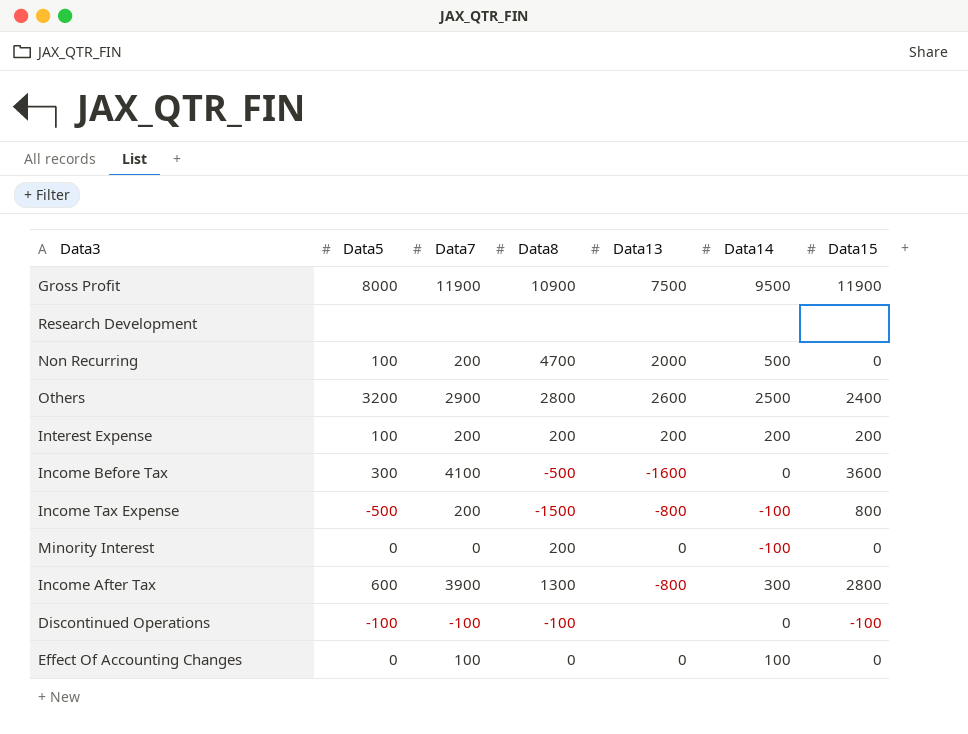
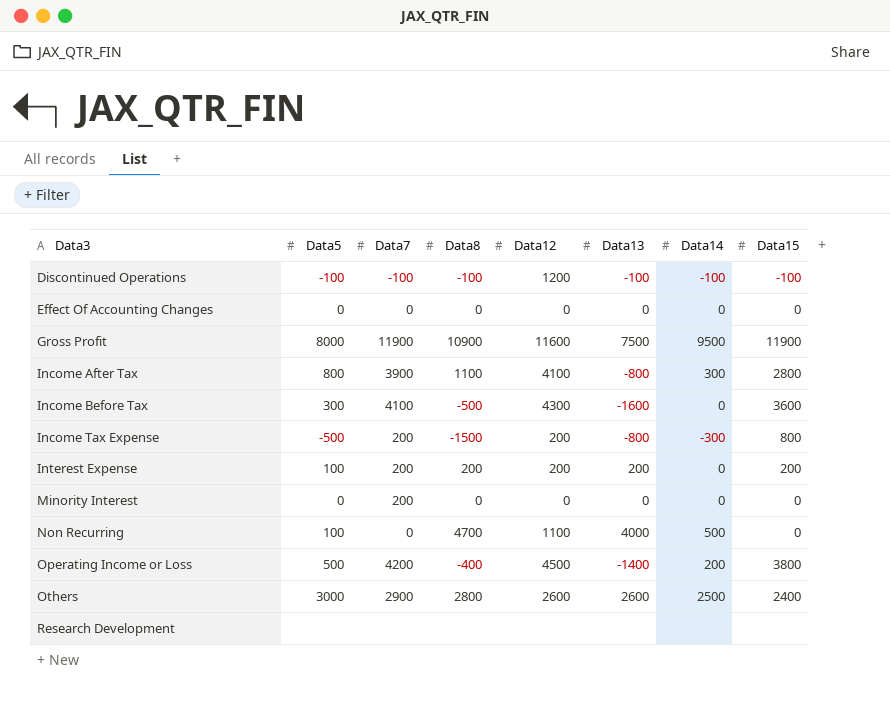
row order: none -> Data3 ascending
column Data12 | position: none -> 5
Discontinued Operations | Data13: none -> -100
Discontinued Operations | Data14: 0 -> -100
Effect Of Accounting Changes | Data7: 100 -> 0
Effect Of Accounting Changes | Data14: 100 -> 0
Income After Tax | Data5: 600 -> 800
Income After Tax | Data8: 1300 -> 1100
Income Tax Expense | Data14: -100 -> -300
Interest Expense | Data14: 200 -> 0
Minority Interest | Data7: 0 -> 200
Minority Interest | Data8: 200 -> 0
Minority Interest | Data14: -100 -> 0
Non Recurring | Data7: 200 -> 0
Non Recurring | Data13: 2000 -> 4000
row Operating Income or Loss: none -> 500 | 4200 | -400 | 4500 | -1400 | 200 | 3800
Others | Data5: 3200 -> 3000

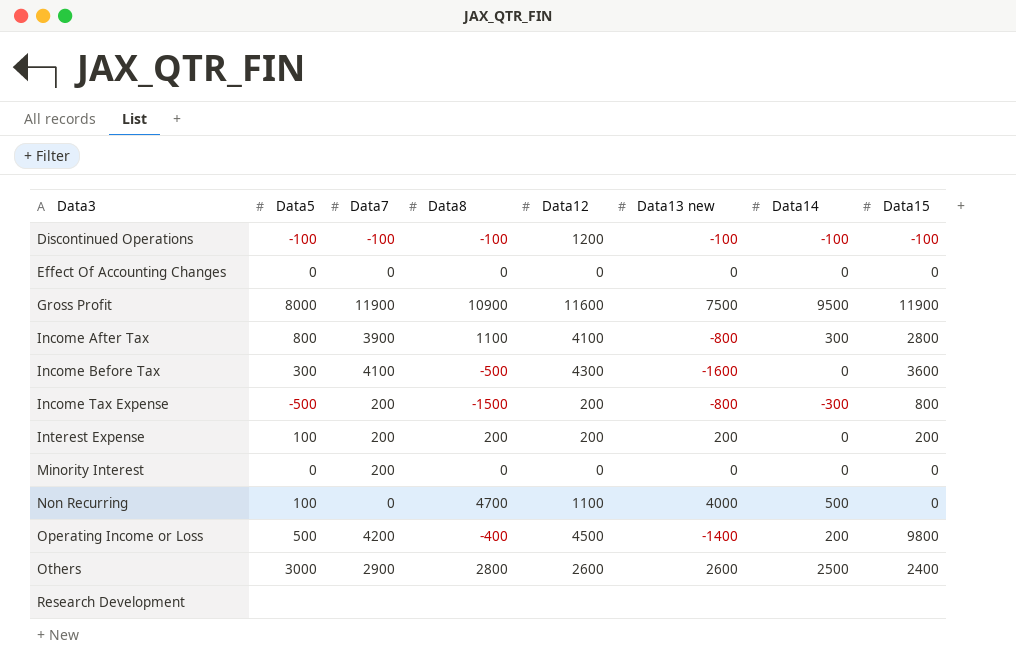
column name: Data13 -> Data13 new
Operating Income or Loss | Data15: 3800 -> 9800

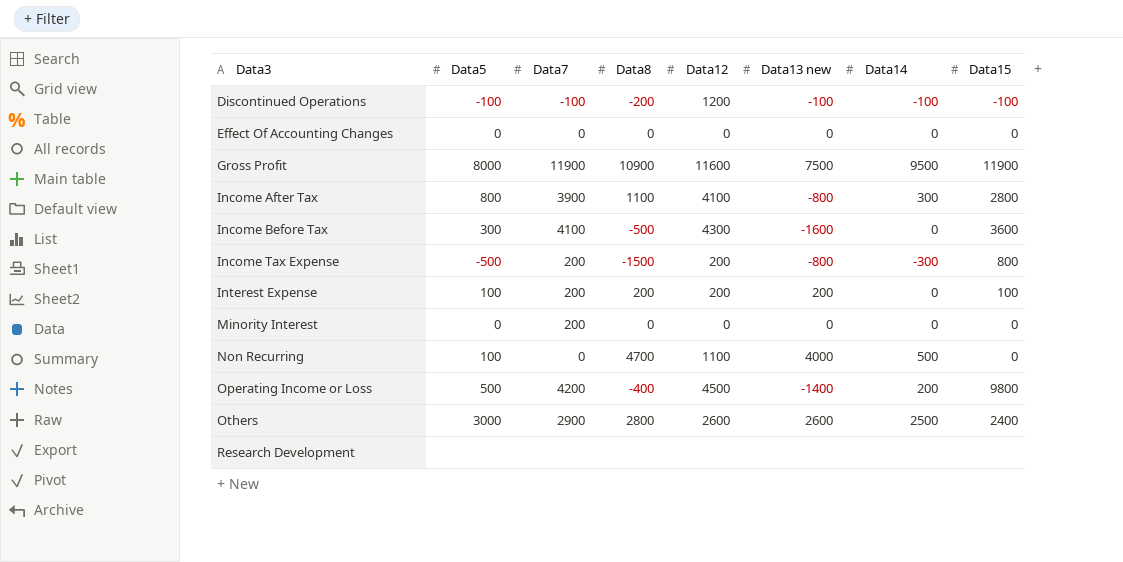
Discontinued Operations | Data8: -100 -> -200
Interest Expense | Data15: 200 -> 100

